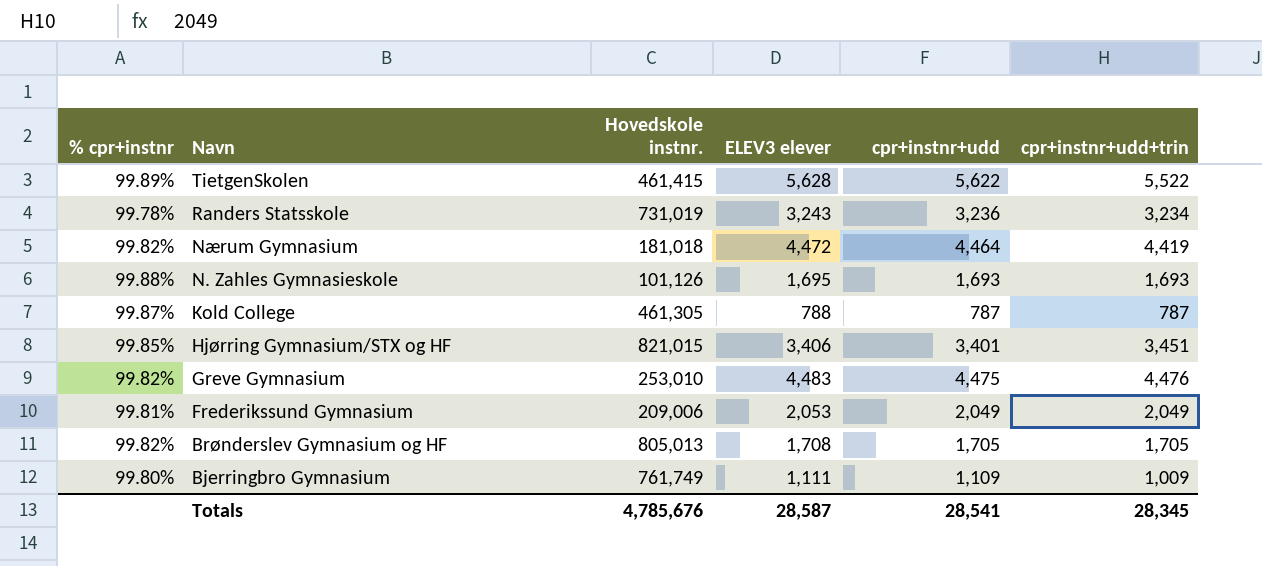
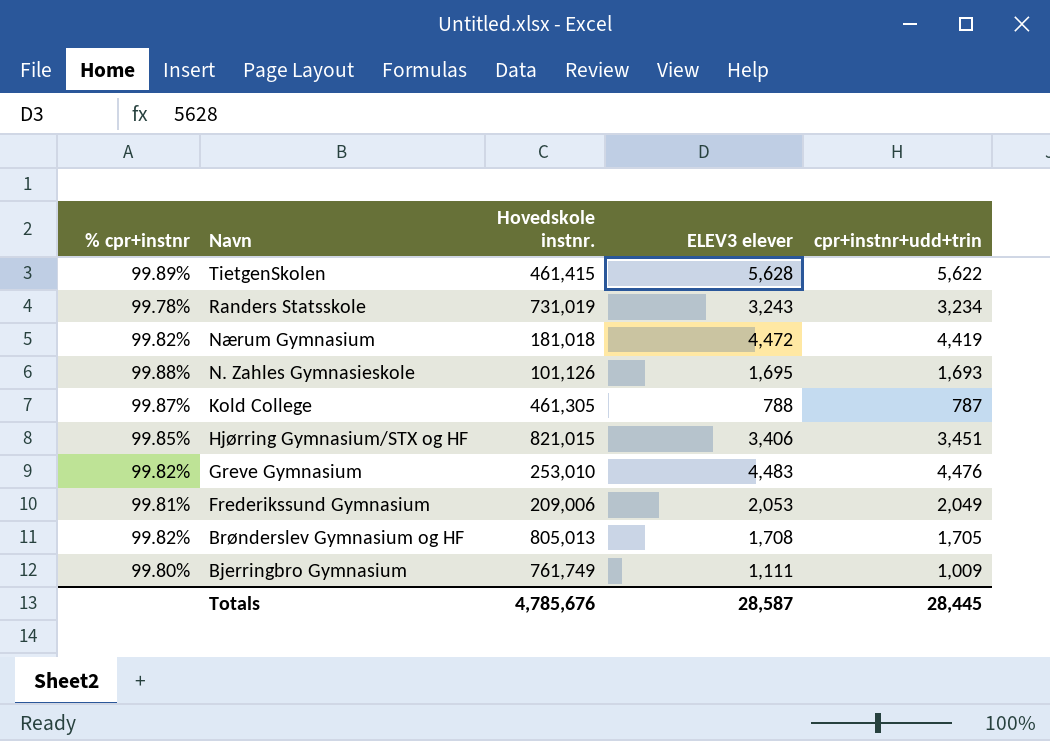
column cpr+instnr+udd | formula: [% cpr+instnr] * [ELEV3 elever] -> none
TietgenSkolen | cpr+instnr+udd+trin: 5,522 -> 5,622
Totals | cpr+instnr+udd+trin: 28,345 -> 28,445

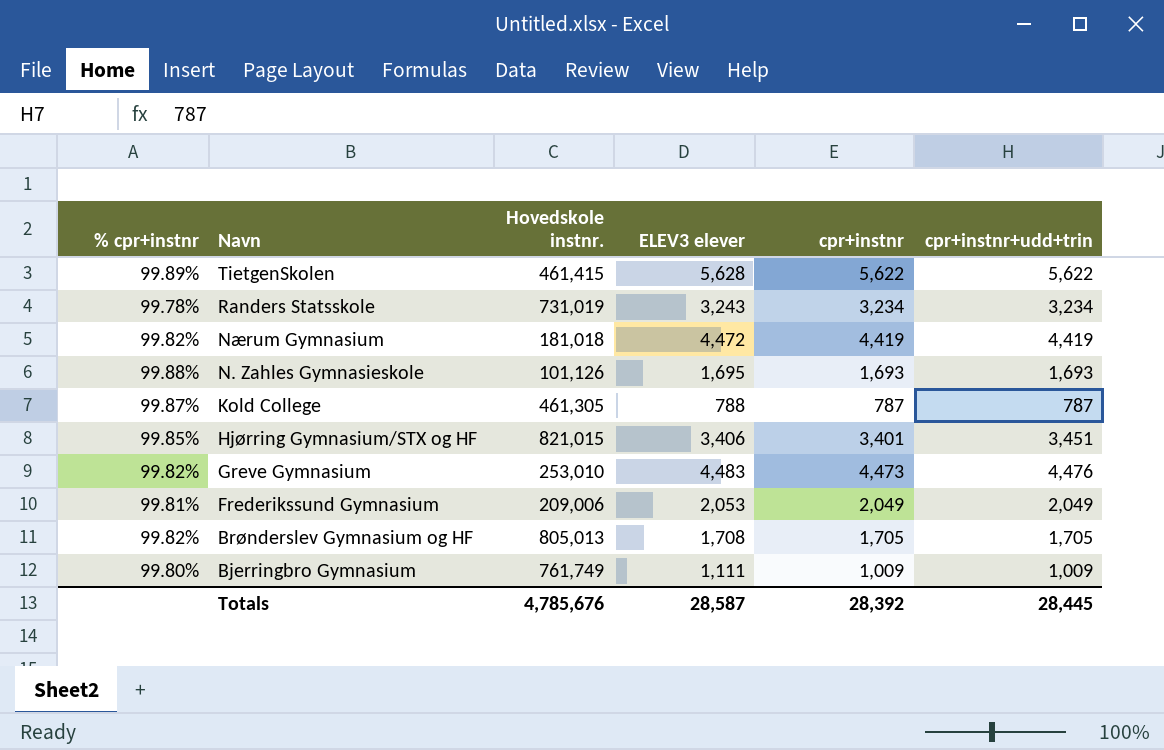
column cpr+instnr | position: none -> 5

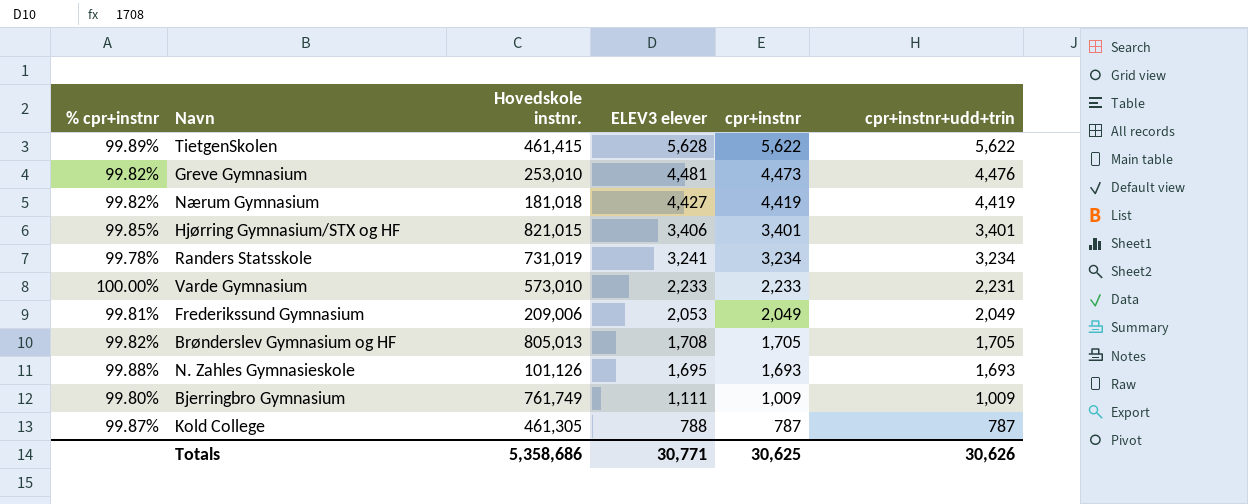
row order: Navn descending -> ELEV3 elever descending
Greve Gymnasium | ELEV3 elever: 4,483 -> 4,481
Nærum Gymnasium | ELEV3 elever: 4,472 -> 4,427
Hjørring Gymnasium/STX og HF | cpr+instnr+udd+trin: 3,451 -> 3,401
Randers Statsskole | ELEV3 elever: 3,243 -> 3,241
row Varde Gymnasium: none -> 100.00% | 573,010 | 2,233 | 2,233 | 2,231
Totals | Hovedskole instnr.: 4,785,676 -> 5,358,686
Totals | ELEV3 elever: 28,587 -> 30,771
Totals | cpr+instnr: 28,392 -> 30,625
Totals | cpr+instnr+udd+trin: 28,445 -> 30,626

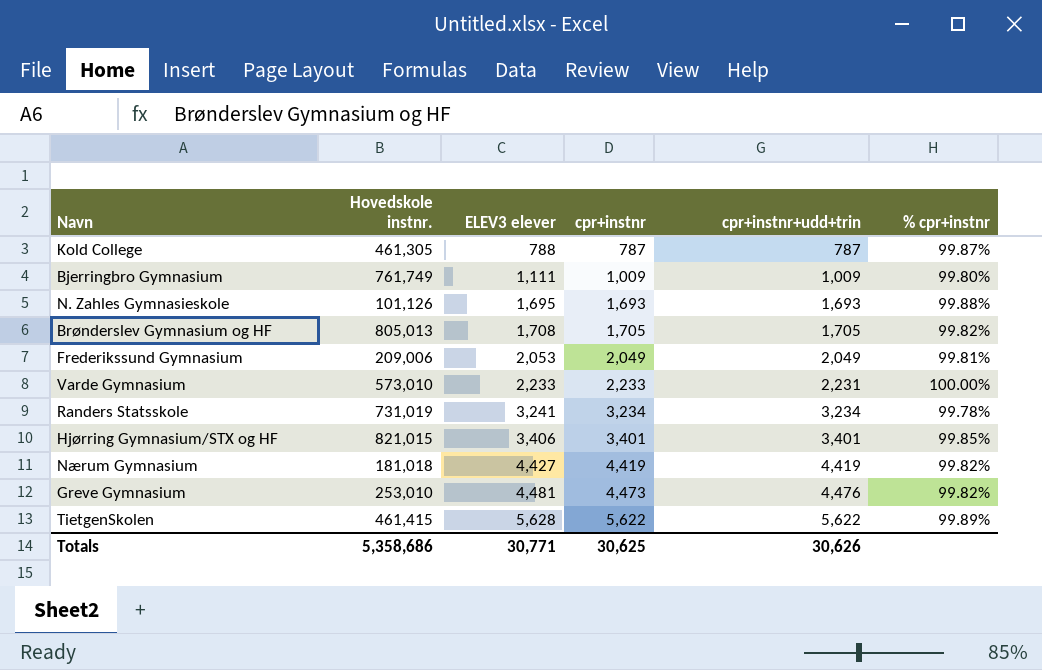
row order: ELEV3 elever descending -> ELEV3 elever ascending
column % cpr+instnr | position: 1 -> 6

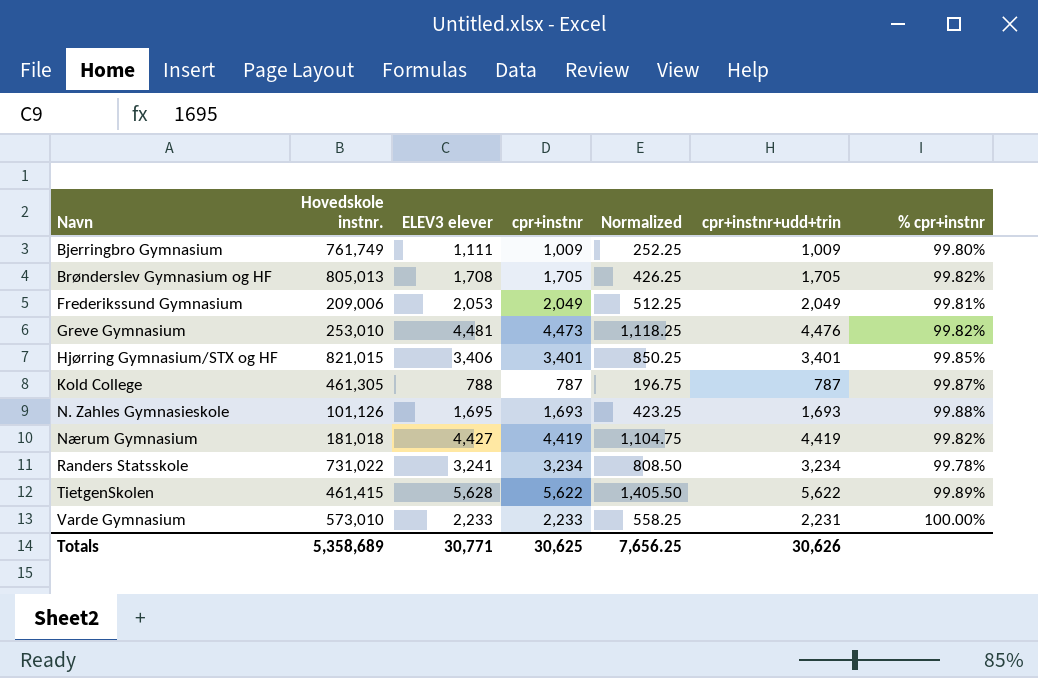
row order: ELEV3 elever ascending -> Navn ascending
column Normalized | formula: none -> [cpr+instnr] * 0.25
Randers Statsskole | Hovedskole instnr.: 731,019 -> 731,022
Totals | Hovedskole instnr.: 5,358,686 -> 5,358,689

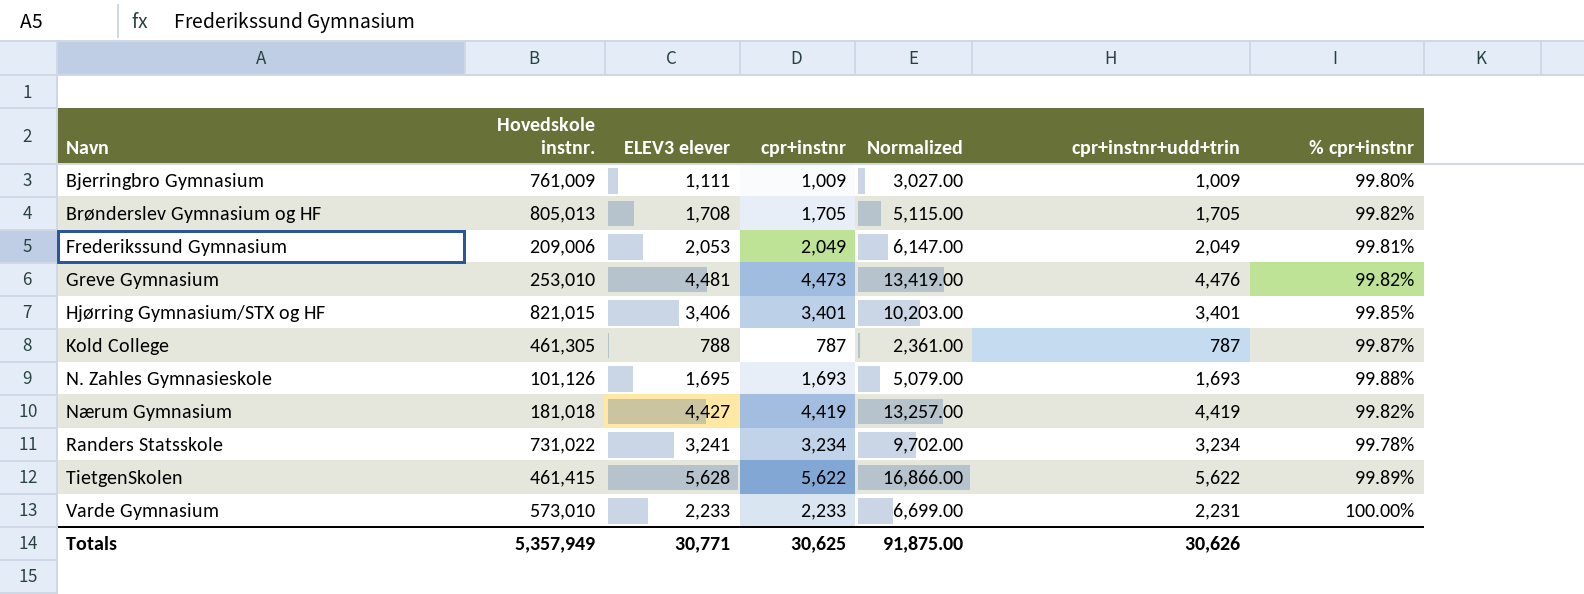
column Normalized | formula: [cpr+instnr] * 0.25 -> [cpr+instnr] * 3
Bjerringbro Gymnasium | Hovedskole instnr.: 761,749 -> 761,009
Totals | Hovedskole instnr.: 5,358,689 -> 5,357,949
Totals | Normalized: 7,656.25 -> 91,875.00

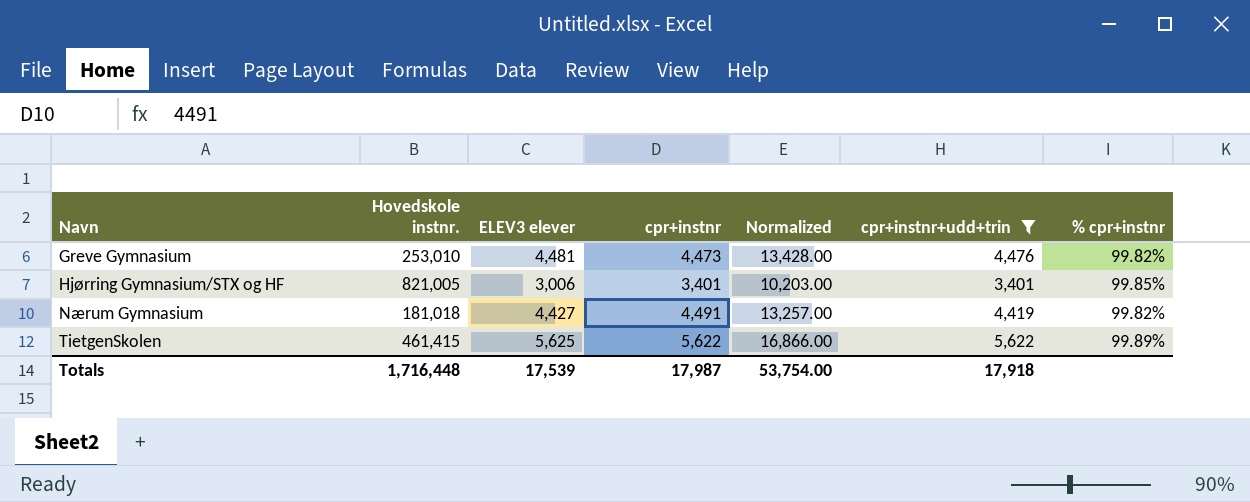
filter: none -> cpr+instnr+udd+trin >= 3,401
column Normalized | formula: [cpr+instnr] * 3 -> [cpr+instnr+udd+trin] * 3
Hjørring Gymnasium/STX og HF | Hovedskole instnr.: 821,015 -> 821,005
Hjørring Gymnasium/STX og HF | ELEV3 elever: 3,406 -> 3,006
Nærum Gymnasium | cpr+instnr: 4,419 -> 4,491
TietgenSkolen | ELEV3 elever: 5,628 -> 5,625
Totals | Hovedskole instnr.: 5,357,949 -> 1,716,448
Totals | ELEV3 elever: 30,771 -> 17,539
Totals | cpr+instnr: 30,625 -> 17,987
Totals | Normalized: 91,875.00 -> 53,754.00
Totals | cpr+instnr+udd+trin: 30,626 -> 17,918

